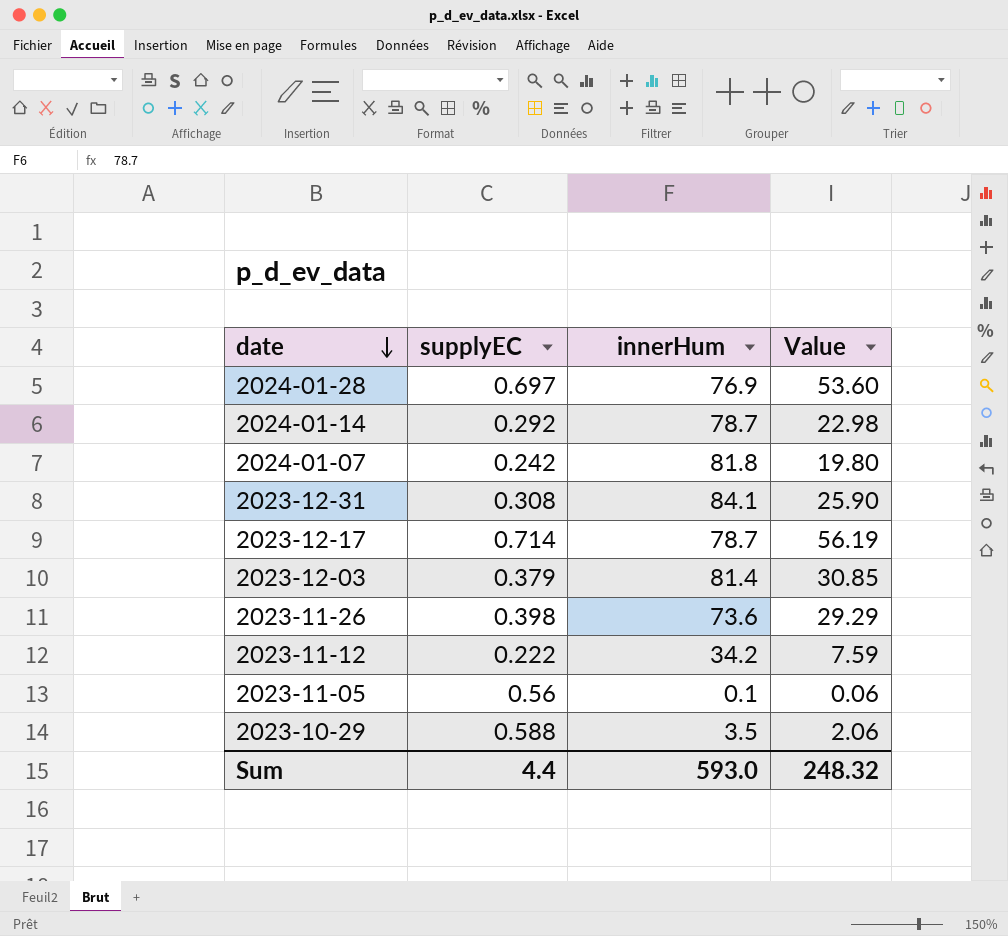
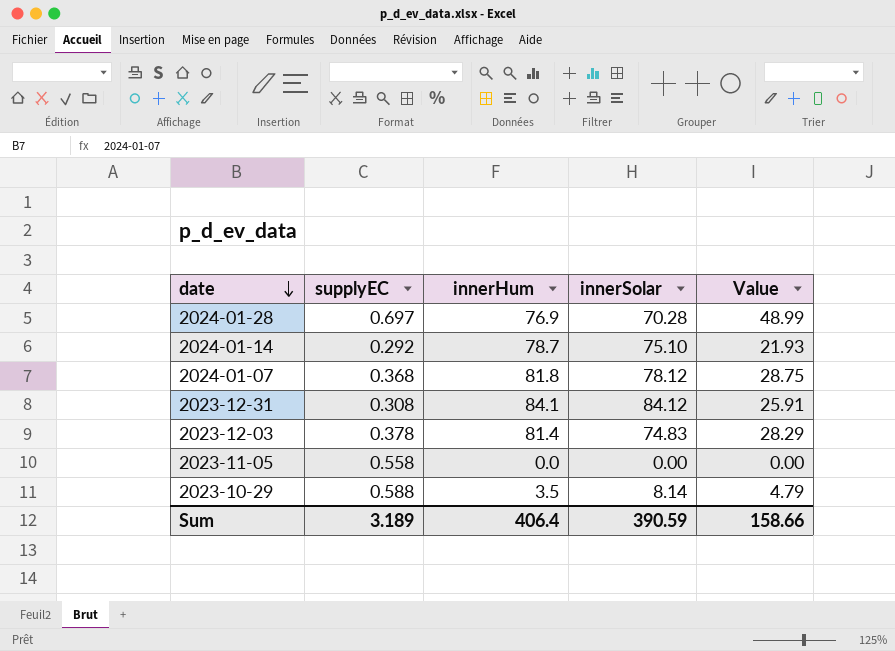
column innerSolar | position: none -> 4
column Value | formula: [supplyEC] * [innerHum] -> [supplyEC] * [innerSolar]
row 2023-12-17: 0.714 | 78.7 | 56.19 -> none
row 2023-11-26: 0.398 | 73.6 | 29.29 -> none
row 2023-11-12: 0.222 | 34.2 | 7.59 -> none
2024-01-07 | supplyEC: 0.242 -> 0.368
2023-12-03 | supplyEC: 0.379 -> 0.378
2023-11-05 | supplyEC: 0.56 -> 0.558
2023-11-05 | innerHum: 0.1 -> 0.0
Sum | supplyEC: 4.4 -> 3.189
Sum | innerHum: 593.0 -> 406.4
Sum | Value: 248.32 -> 158.66

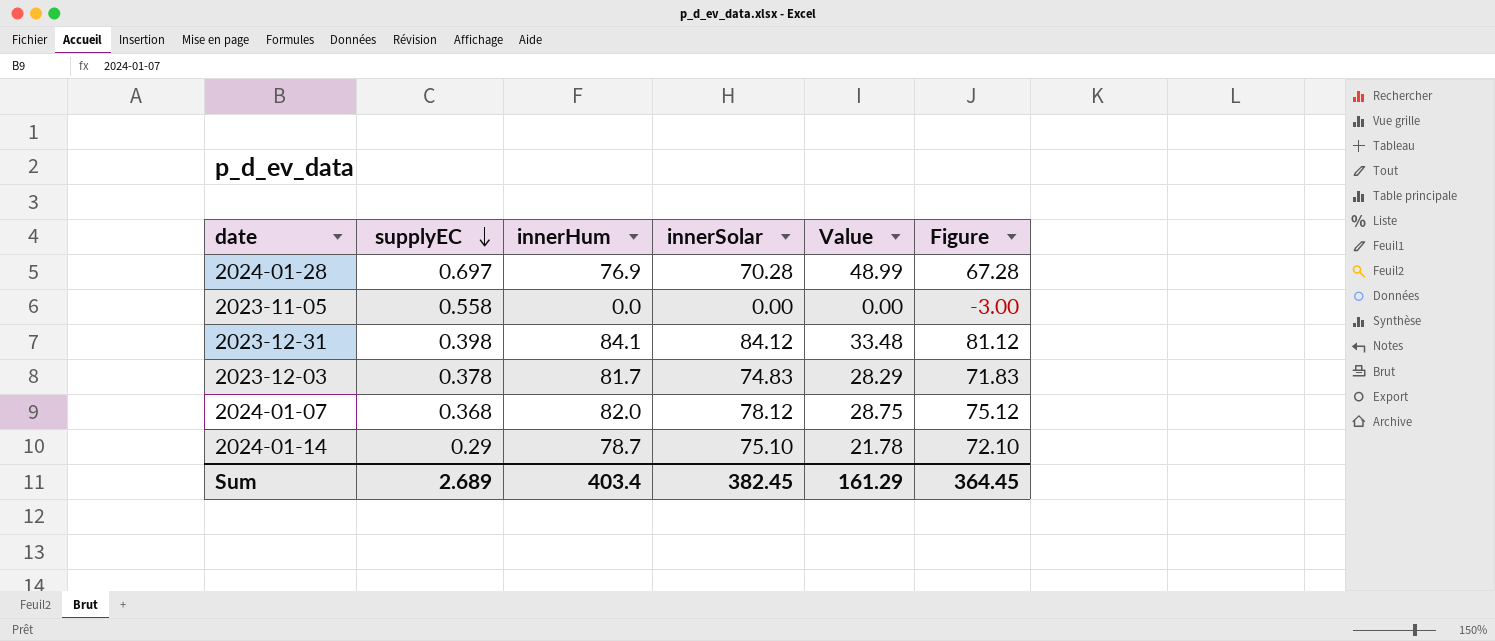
row order: date descending -> supplyEC descending
column Figure | formula: none -> [innerSolar] - 3
row 2023-10-29: 0.588 | 3.5 | 8.14 | 4.79 -> none
2023-12-31 | supplyEC: 0.308 -> 0.398
2023-12-31 | Value: 25.91 -> 33.48
2023-12-03 | innerHum: 81.4 -> 81.7
2024-01-07 | innerHum: 81.8 -> 82.0
2024-01-14 | supplyEC: 0.292 -> 0.29
2024-01-14 | Value: 21.93 -> 21.78
Sum | supplyEC: 3.189 -> 2.689
Sum | innerHum: 406.4 -> 403.4
Sum | innerSolar: 390.59 -> 382.45
Sum | Value: 158.66 -> 161.29

